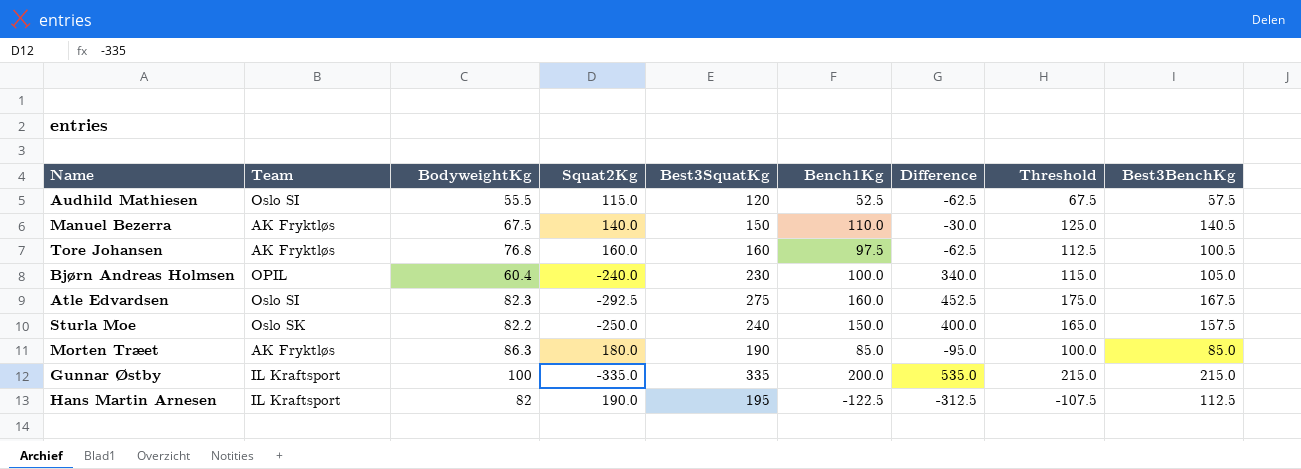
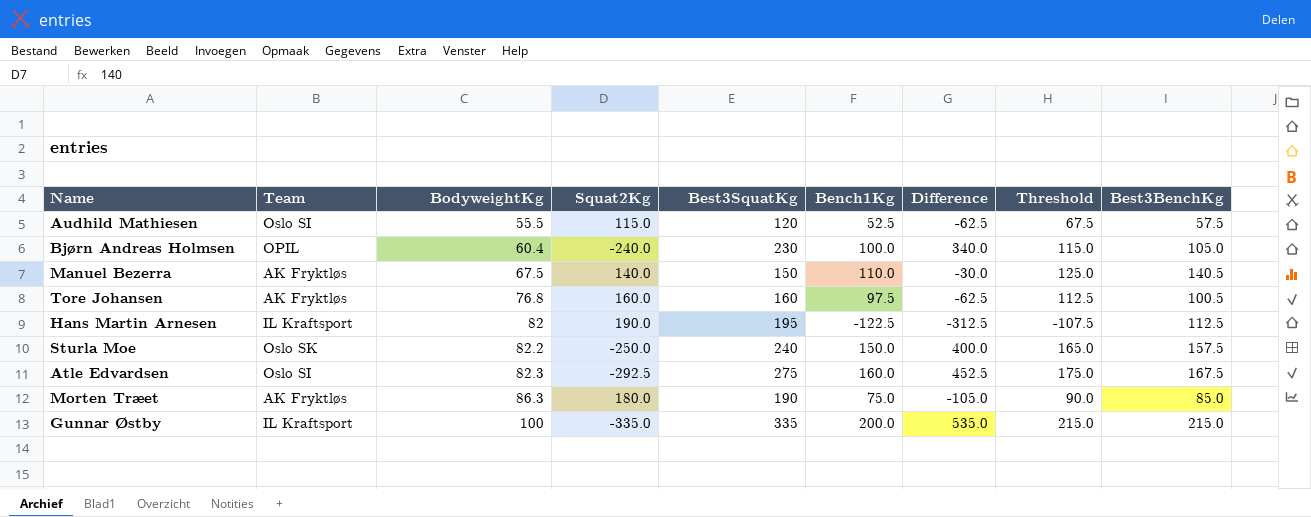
row order: none -> BodyweightKg ascending
Morten Træet | Bench1Kg: 85.0 -> 75.0
Morten Træet | Difference: -95.0 -> -105.0
Morten Træet | Threshold: 100.0 -> 90.0

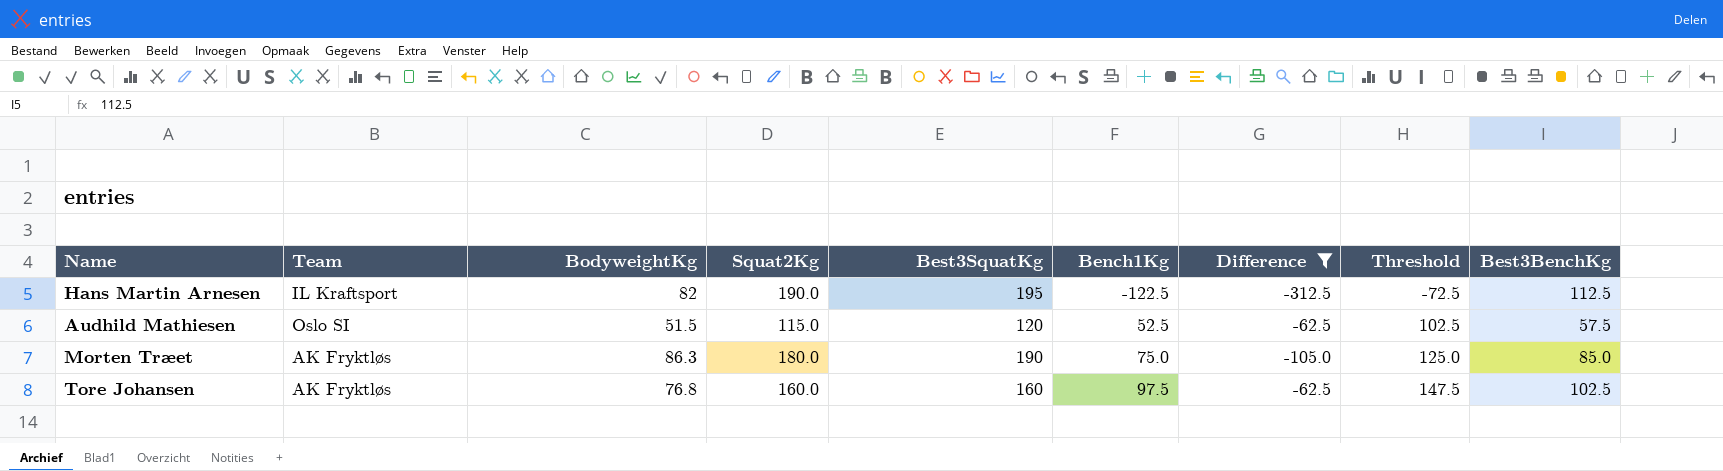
filter: none -> Difference <= -62.5
row order: BodyweightKg ascending -> Bench1Kg ascending
column Threshold | formula: [Bench1Kg] + 15 -> [Bench1Kg] + 50
Audhild Mathiesen | BodyweightKg: 55.5 -> 51.5
Tore Johansen | Best3BenchKg: 100.5 -> 102.5

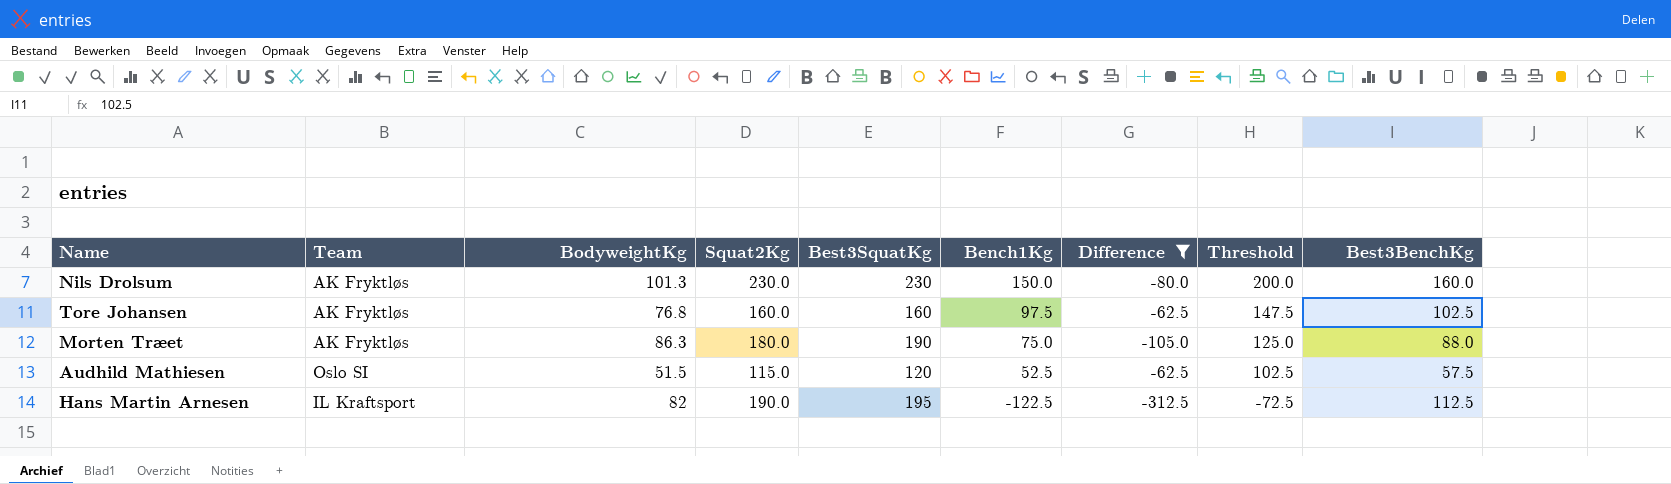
row order: Bench1Kg ascending -> Bench1Kg descending
row Nils Drolsum: none -> AK Fryktløs | 101.3 | 230.0 | 230 | 150.0 | -80.0 | 200.0 | 160.0
Morten Træet | Best3BenchKg: 85.0 -> 88.0

